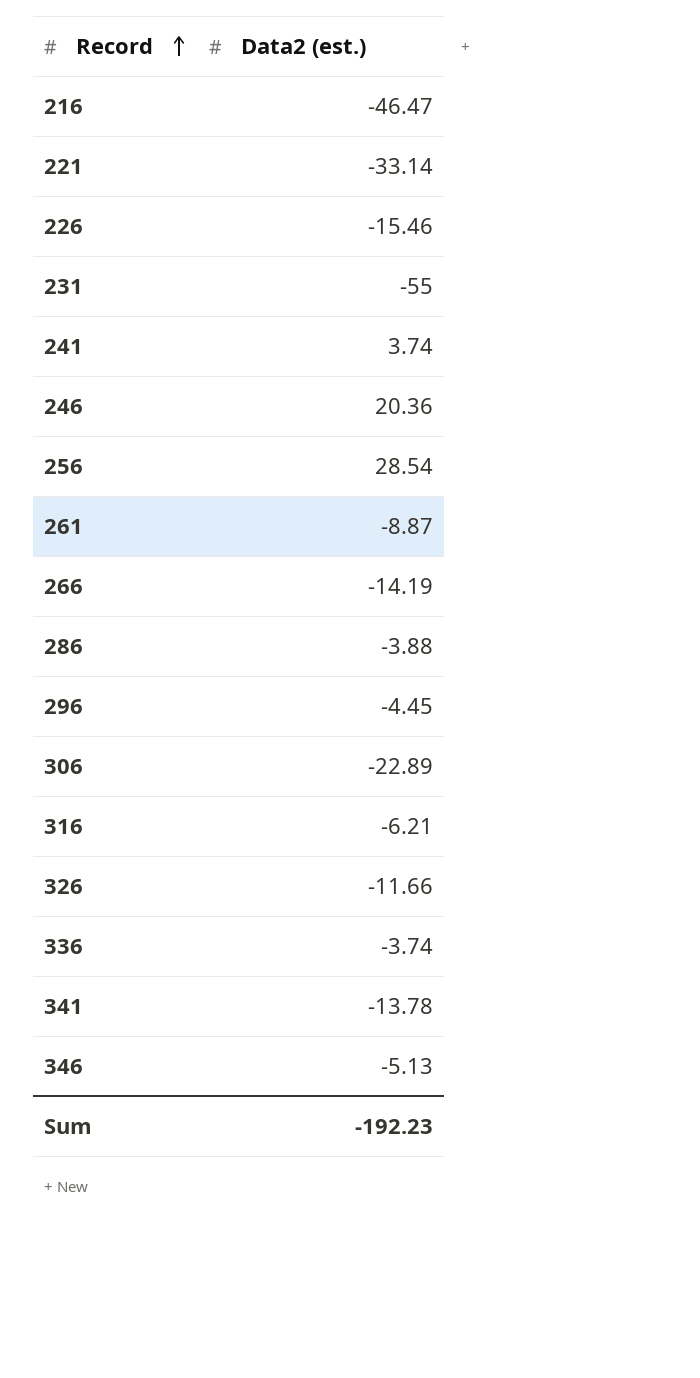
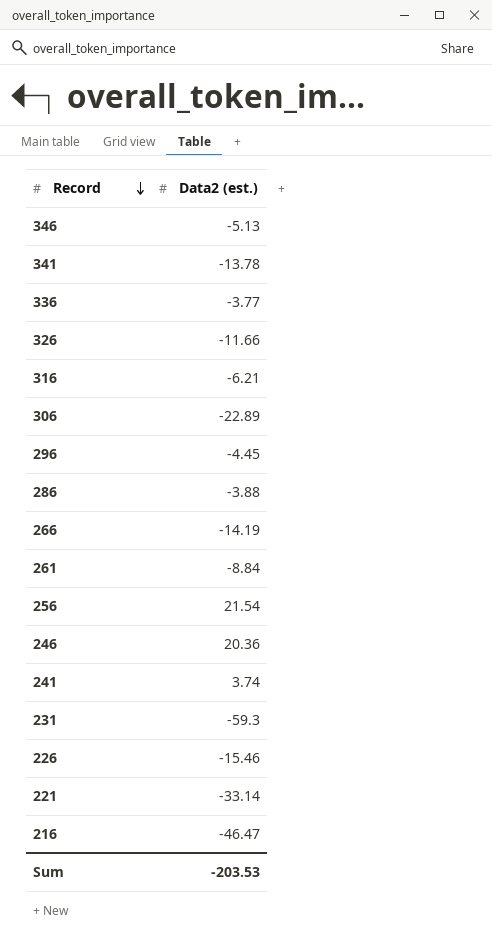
row order: Record ascending -> Record descending
336 | Data2 (est.): -3.74 -> -3.77
261 | Data2 (est.): -8.87 -> -8.84
256 | Data2 (est.): 28.54 -> 21.54
231 | Data2 (est.): -55 -> -59.3
Sum | Data2 (est.): -192.23 -> -203.53

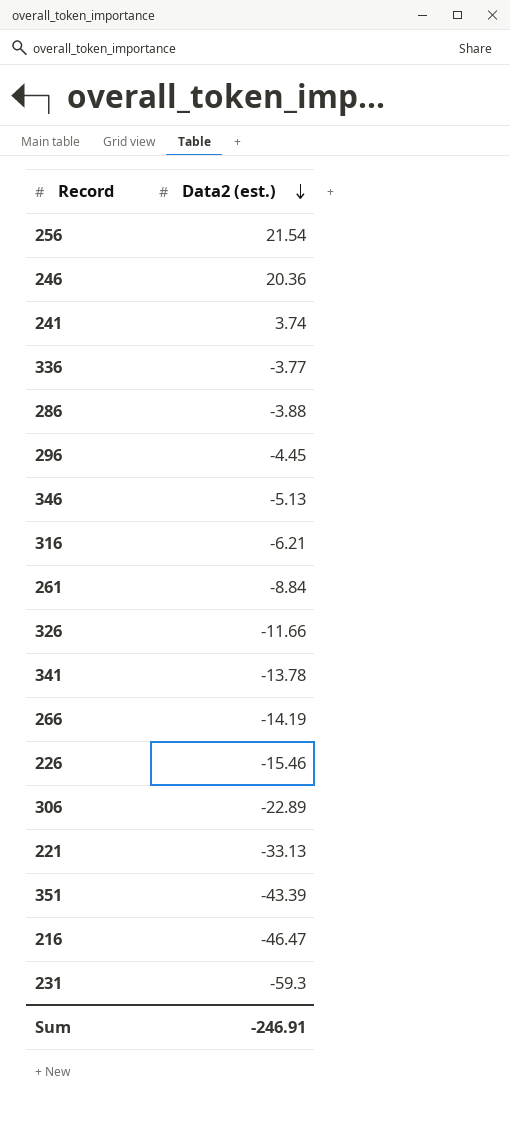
row order: Record descending -> Data2 (est.) descending
221 | Data2 (est.): -33.14 -> -33.13
row 351: none -> -43.39
Sum | Data2 (est.): -203.53 -> -246.91

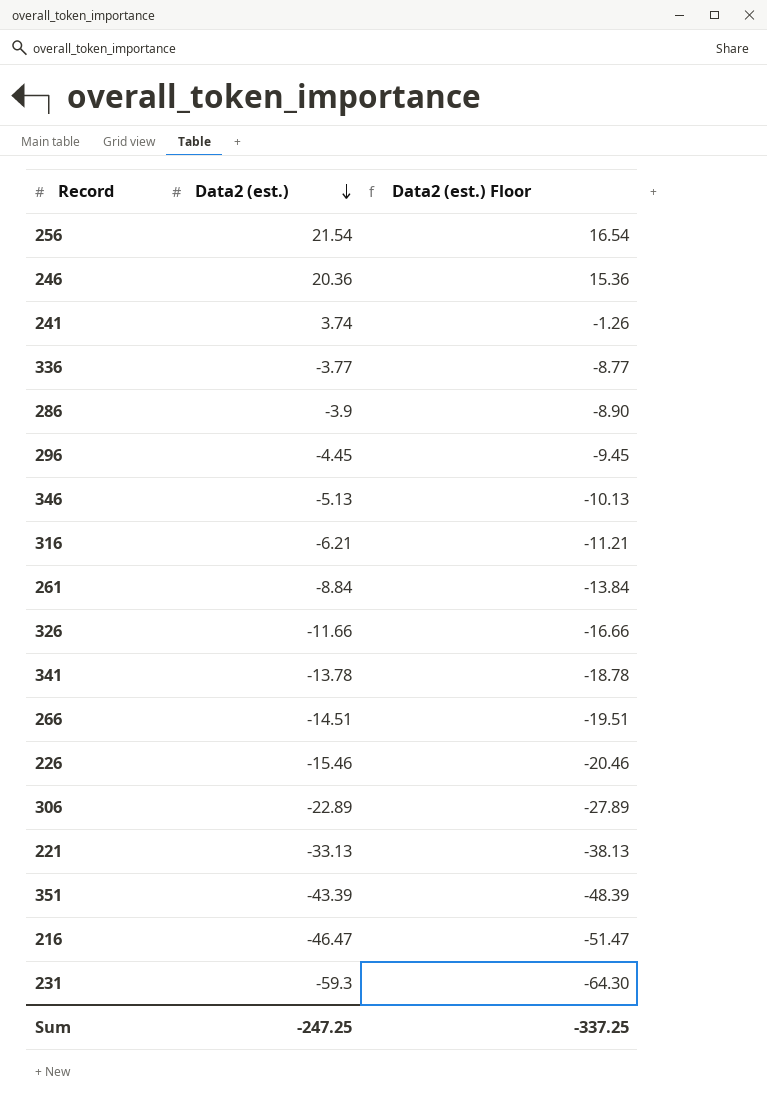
column Data2 (est.) Floor | formula: none -> [Data2 (est.)] - 5
286 | Data2 (est.): -3.88 -> -3.9
266 | Data2 (est.): -14.19 -> -14.51
Sum | Data2 (est.): -246.91 -> -247.25

